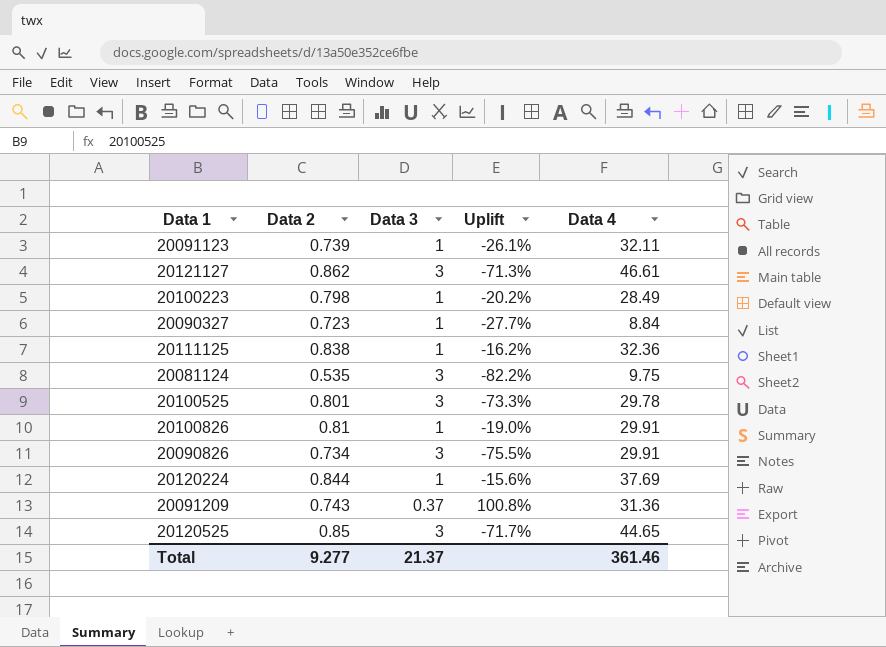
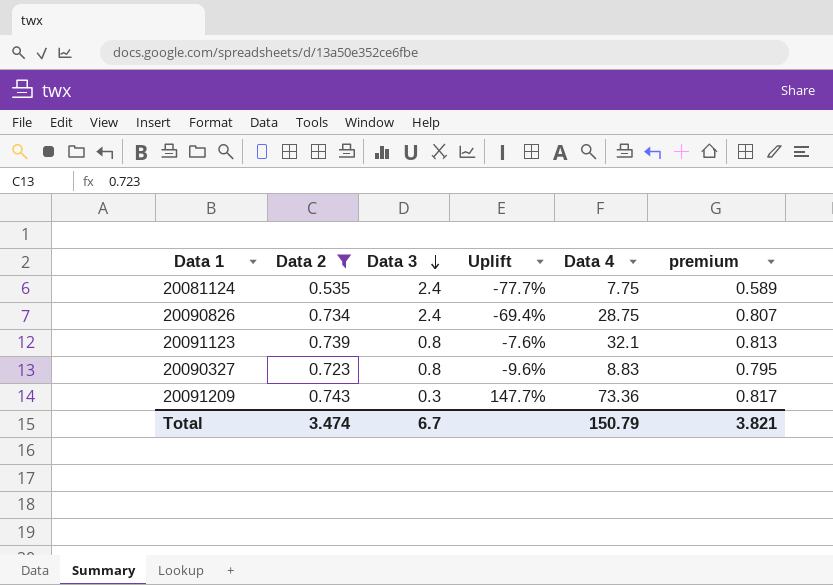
filter: none -> Data 2 <= 0.743
row order: none -> Data 3 descending
column premium | formula: none -> [Data 2] * 1.1
20081124 | Data 3: 3 -> 2.4
20081124 | Uplift: -82.2% -> -77.7%
20081124 | Data 4: 9.75 -> 7.75
20090826 | Data 3: 3 -> 2.4
20090826 | Uplift: -75.5% -> -69.4%
20090826 | Data 4: 29.91 -> 28.75
20091123 | Data 3: 1 -> 0.8
20091123 | Uplift: -26.1% -> -7.6%
20091123 | Data 4: 32.11 -> 32.1
20090327 | Data 3: 1 -> 0.8
20090327 | Uplift: -27.7% -> -9.6%
20090327 | Data 4: 8.84 -> 8.83
20091209 | Data 3: 0.37 -> 0.3
20091209 | Uplift: 100.8% -> 147.7%
20091209 | Data 4: 31.36 -> 73.36
Total | Data 2: 9.277 -> 3.474
Total | Data 3: 21.37 -> 6.7
Total | Data 4: 361.46 -> 150.79

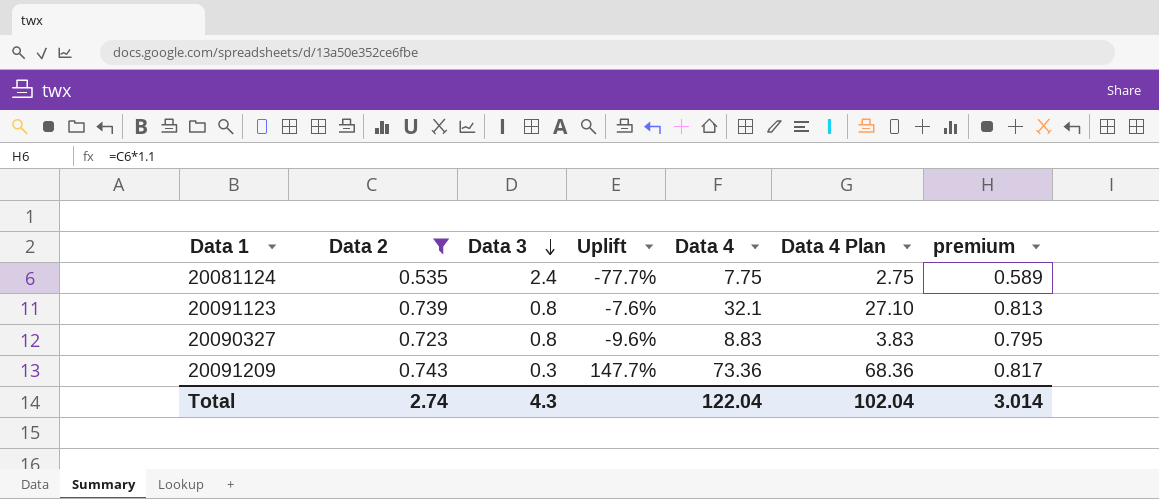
column Data 4 Plan | formula: none -> [Data 4] - 5
row 20090826: 0.734 | 2.4 | -69.4% | 28.75 | 0.807 -> none
Total | Data 2: 3.474 -> 2.74
Total | Data 3: 6.7 -> 4.3
Total | Data 4: 150.79 -> 122.04
Total | premium: 3.821 -> 3.014

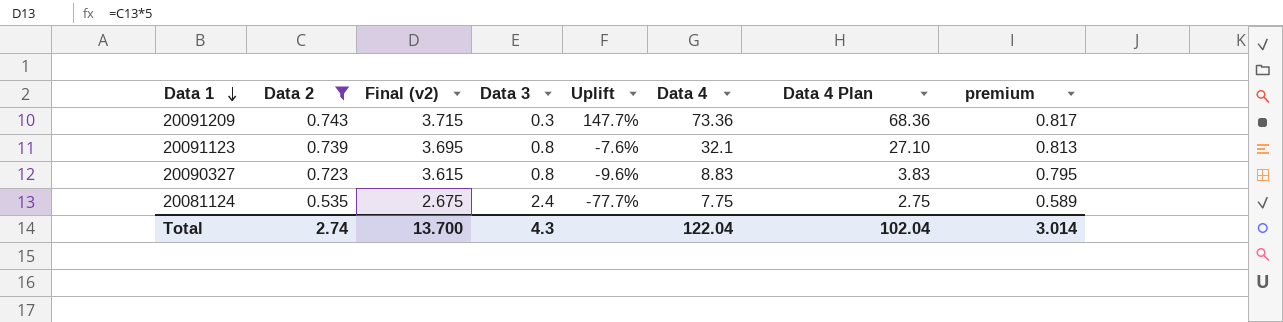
row order: Data 3 descending -> Data 1 descending
column Final (v2) | formula: none -> [Data 2] * 5

